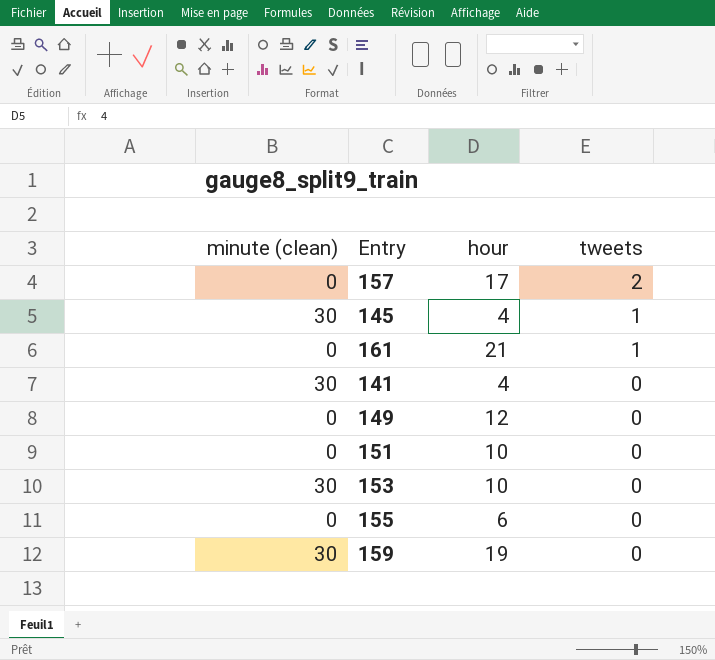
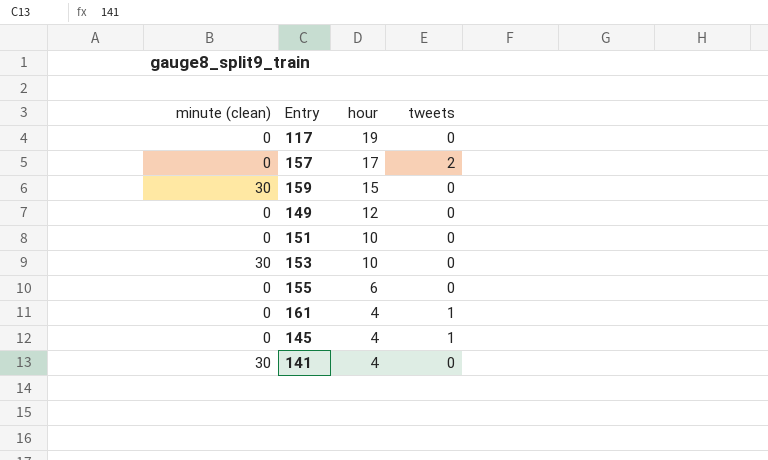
row order: tweets descending -> hour descending
row 117: none -> 0 | 19 | 0
159 | hour: 19 -> 15
161 | hour: 21 -> 4
145 | minute (clean): 30 -> 0

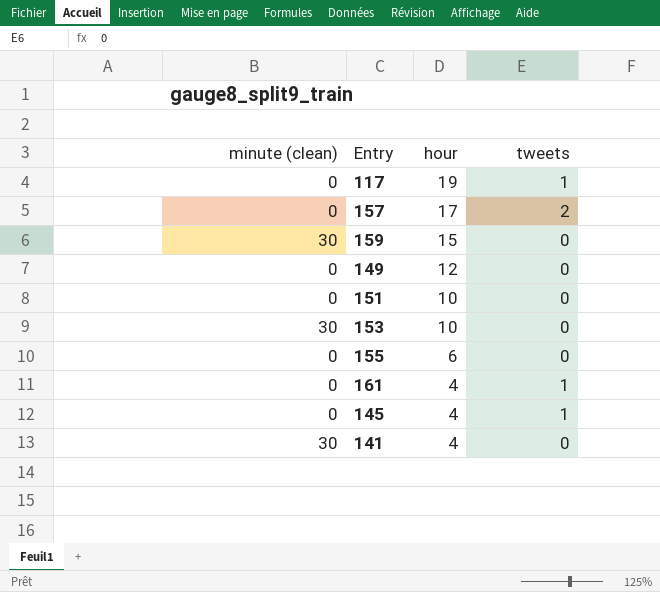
117 | tweets: 0 -> 1

